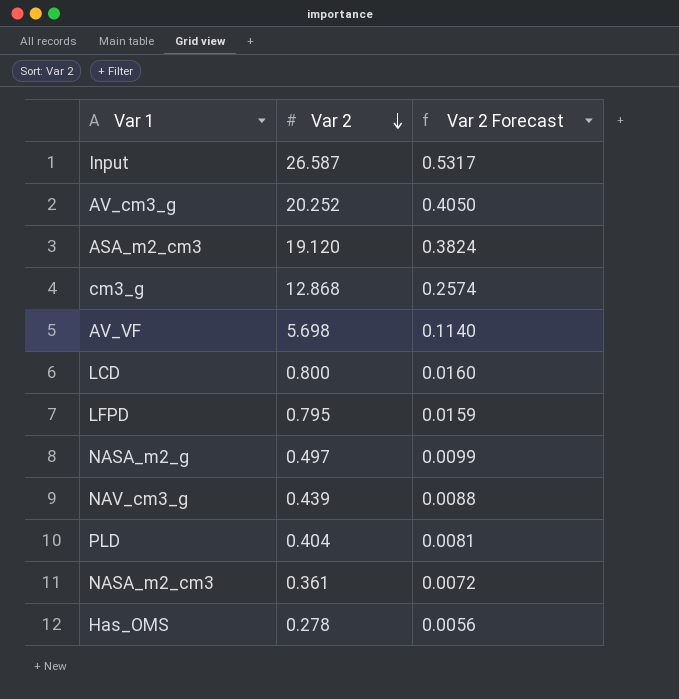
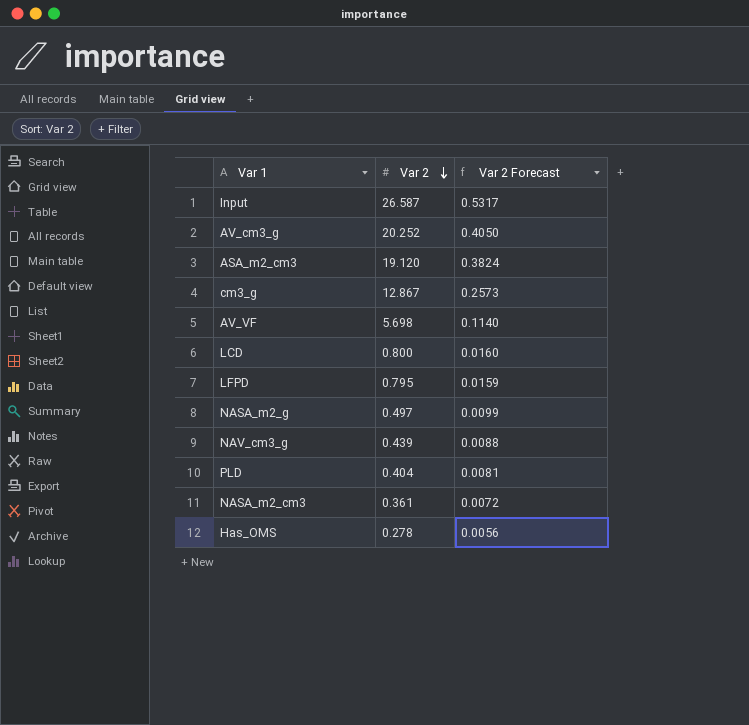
cm3_g | Var 2: 12.868 -> 12.867
cm3_g | Var 2 Forecast: 0.2574 -> 0.2573

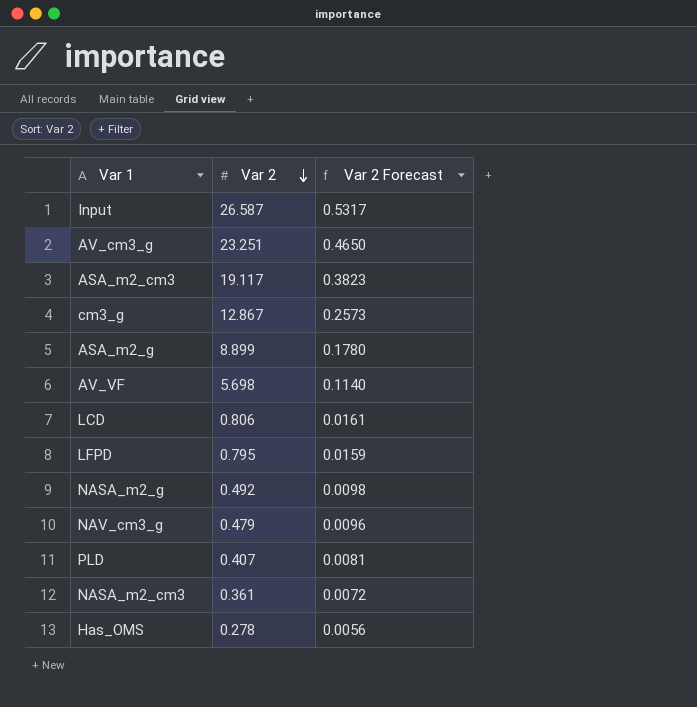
AV_cm3_g | Var 2: 20.252 -> 23.251
AV_cm3_g | Var 2 Forecast: 0.4050 -> 0.4650
ASA_m2_cm3 | Var 2: 19.120 -> 19.117
ASA_m2_cm3 | Var 2 Forecast: 0.3824 -> 0.3823
row ASA_m2_g: none -> 8.899 | 0.1780
LCD | Var 2: 0.800 -> 0.806
LCD | Var 2 Forecast: 0.0160 -> 0.0161
NASA_m2_g | Var 2: 0.497 -> 0.492
NASA_m2_g | Var 2 Forecast: 0.0099 -> 0.0098
NAV_cm3_g | Var 2: 0.439 -> 0.479
NAV_cm3_g | Var 2 Forecast: 0.0088 -> 0.0096
PLD | Var 2: 0.404 -> 0.407

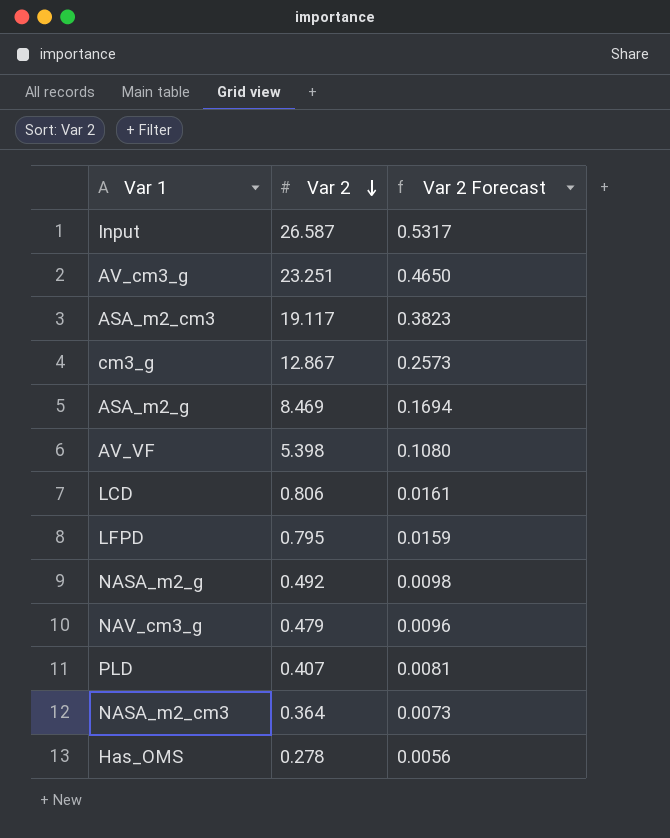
ASA_m2_g | Var 2: 8.899 -> 8.469
ASA_m2_g | Var 2 Forecast: 0.1780 -> 0.1694
AV_VF | Var 2: 5.698 -> 5.398
AV_VF | Var 2 Forecast: 0.1140 -> 0.1080
NASA_m2_cm3 | Var 2: 0.361 -> 0.364
NASA_m2_cm3 | Var 2 Forecast: 0.0072 -> 0.0073

